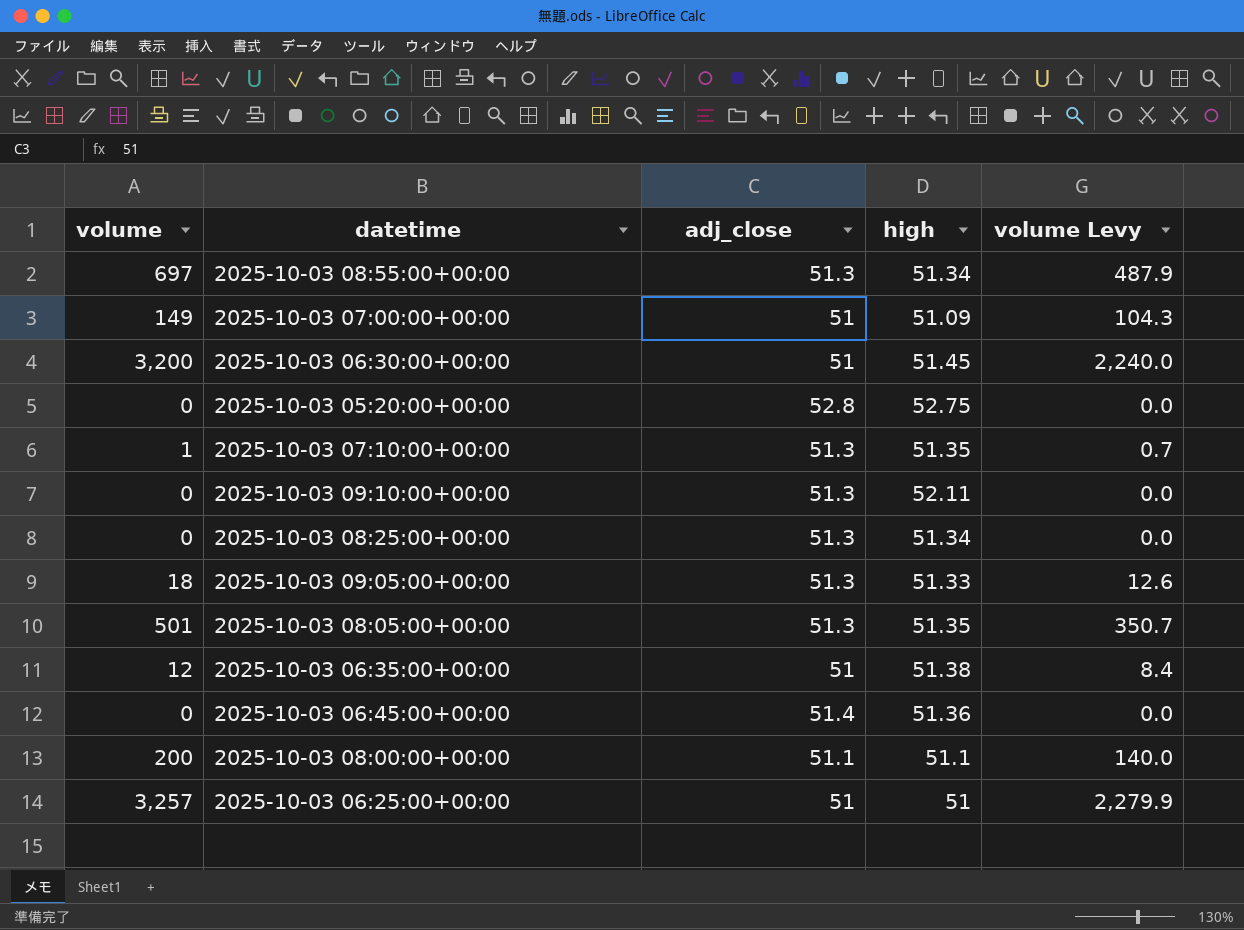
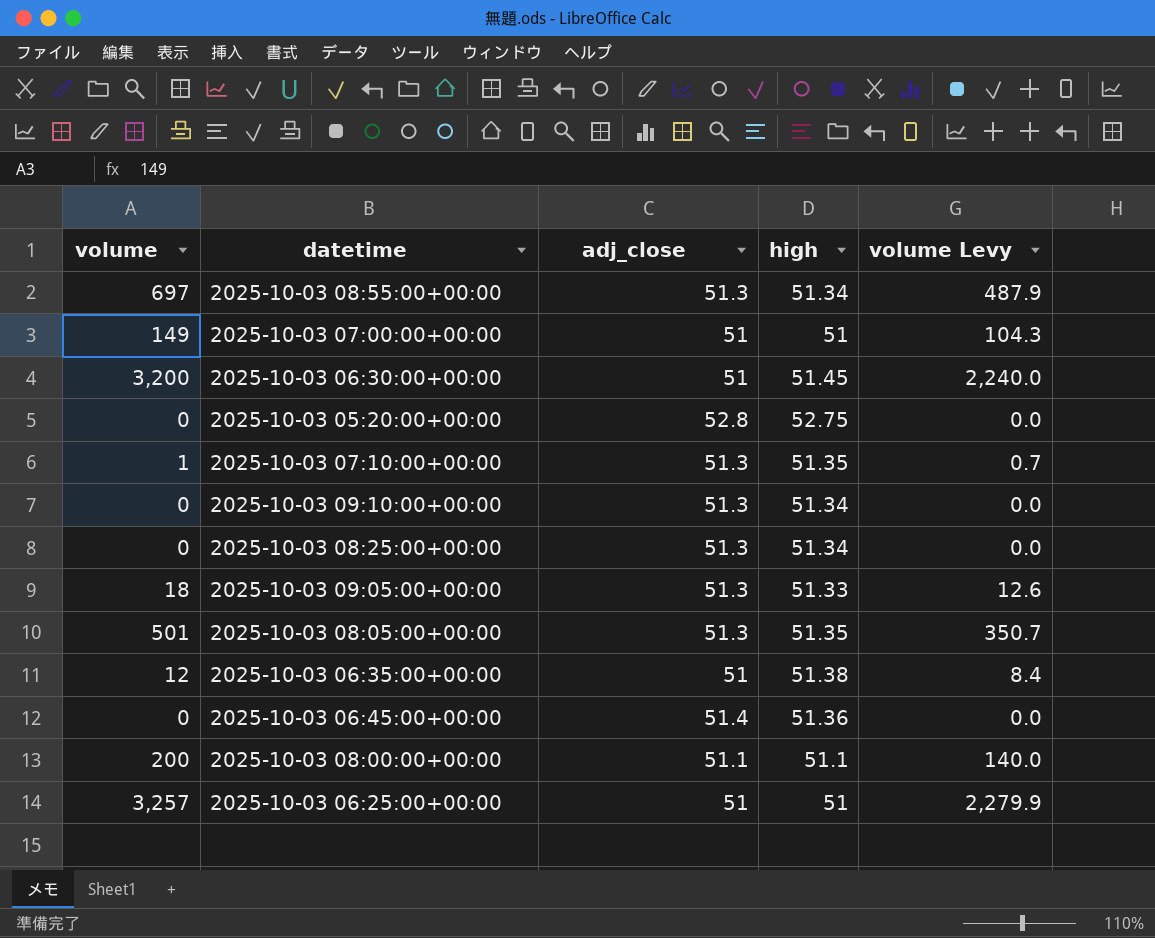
2025-10-03 07:00:00+00:00 | high: 51.09 -> 51
2025-10-03 09:10:00+00:00 | high: 52.11 -> 51.34

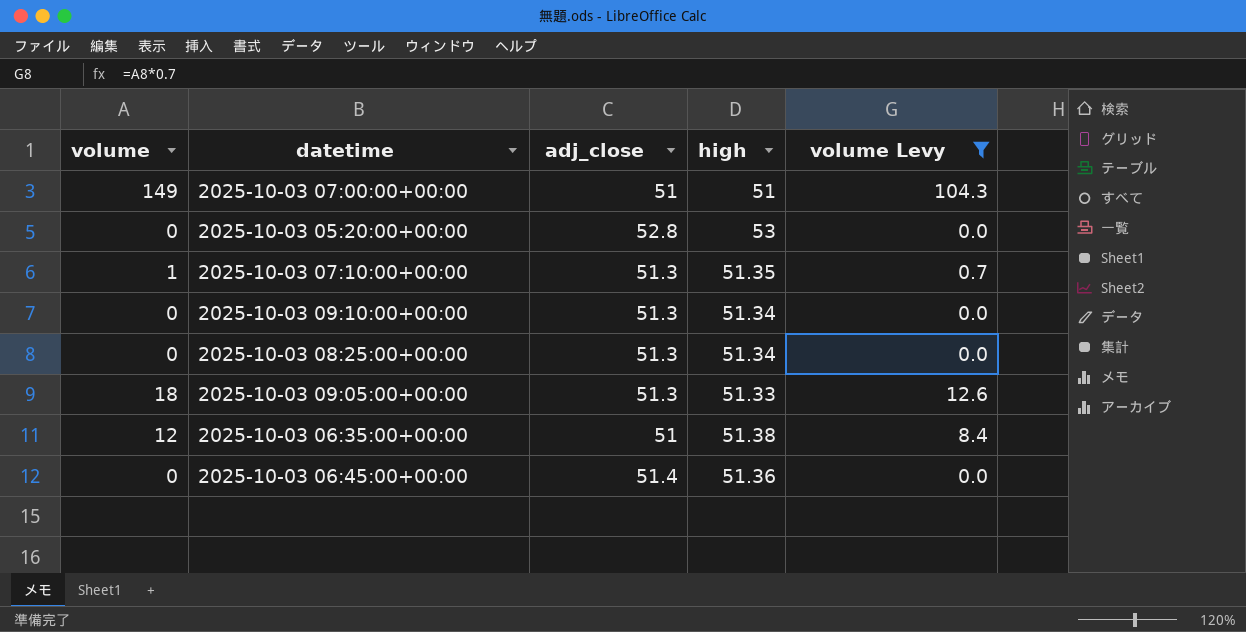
filter: none -> volume Levy <= 104.3
2025-10-03 05:20:00+00:00 | high: 52.75 -> 53

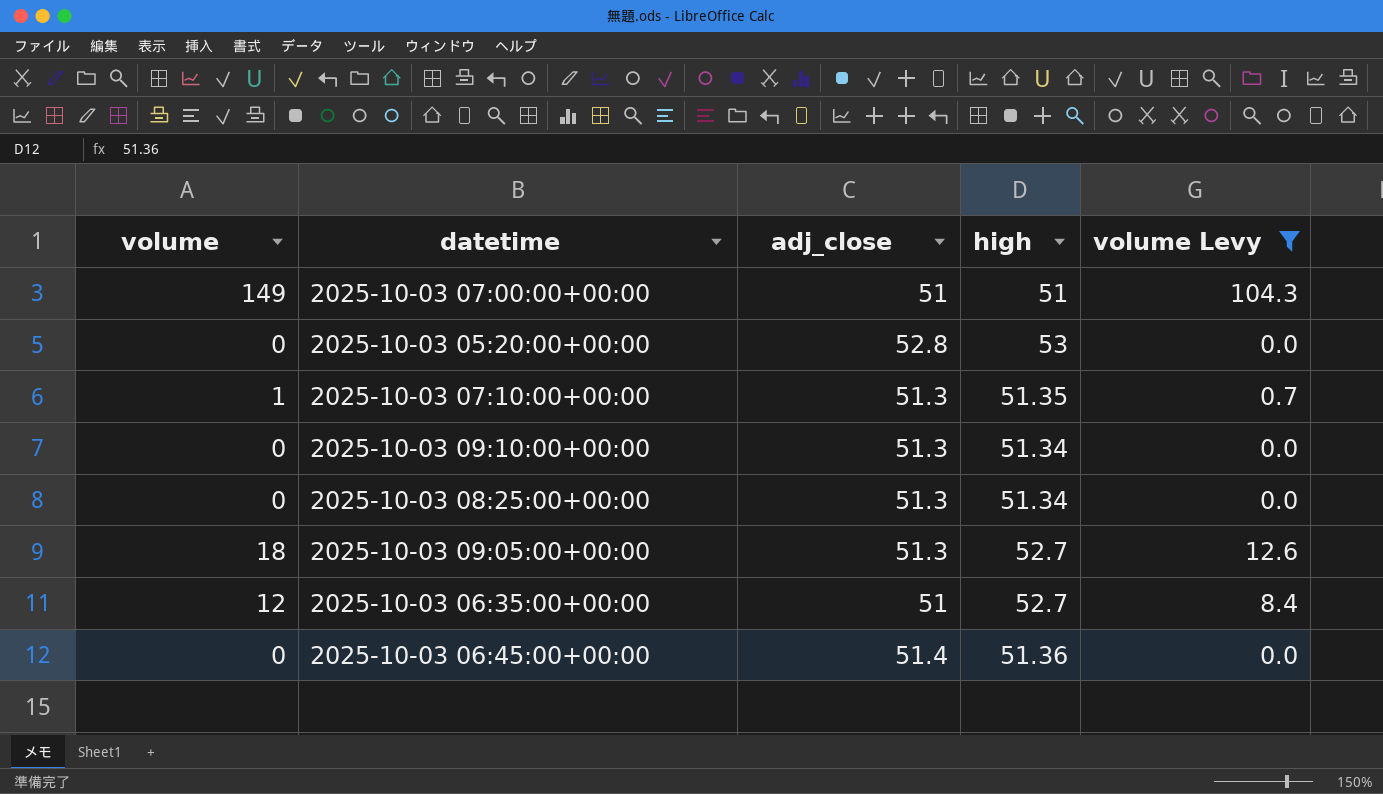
2025-10-03 09:05:00+00:00 | high: 51.33 -> 52.7
2025-10-03 06:35:00+00:00 | high: 51.38 -> 52.7

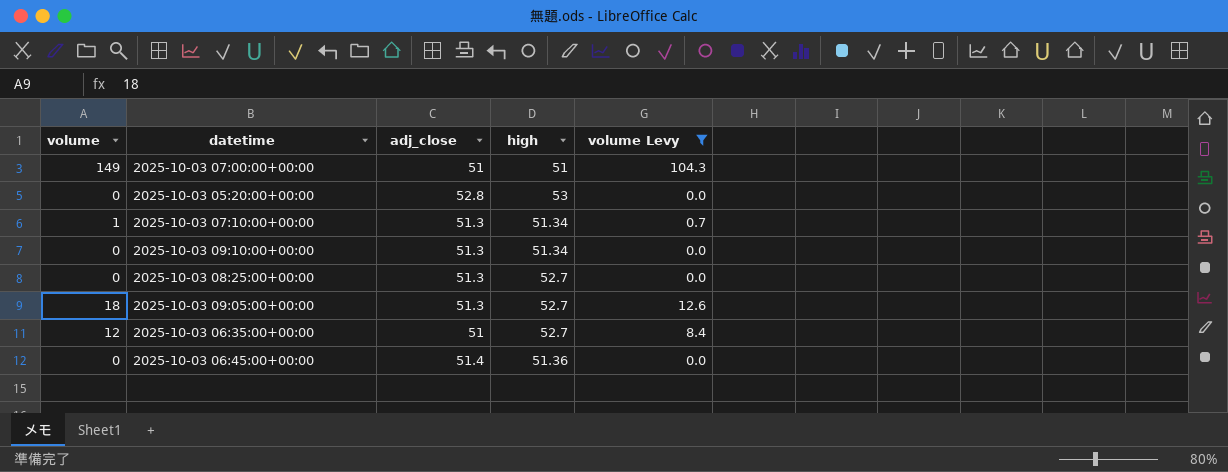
2025-10-03 07:10:00+00:00 | high: 51.35 -> 51.34
2025-10-03 08:25:00+00:00 | high: 51.34 -> 52.7

